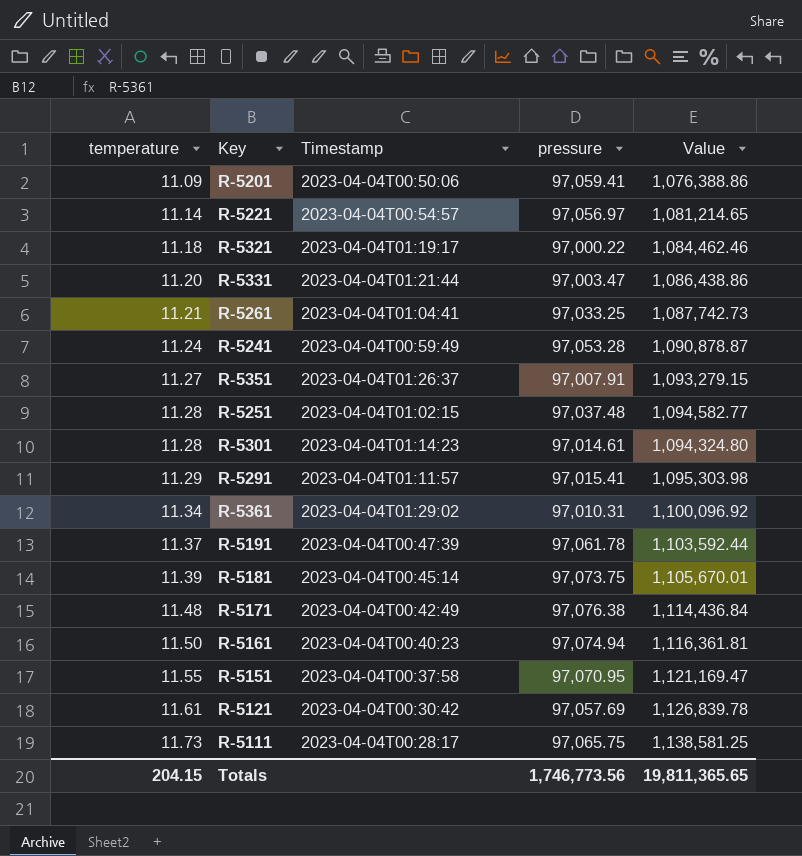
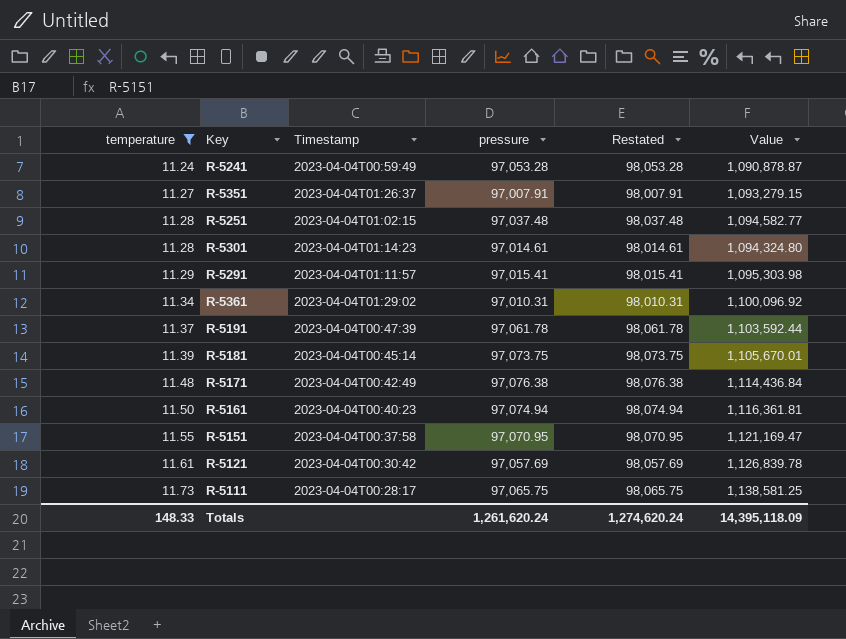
filter: none -> temperature >= 11.24
column Restated | formula: none -> [pressure] + 1000
Totals | temperature: 204.15 -> 148.33
Totals | pressure: 1,746,773.56 -> 1,261,620.24
Totals | Value: 19,811,365.65 -> 14,395,118.09

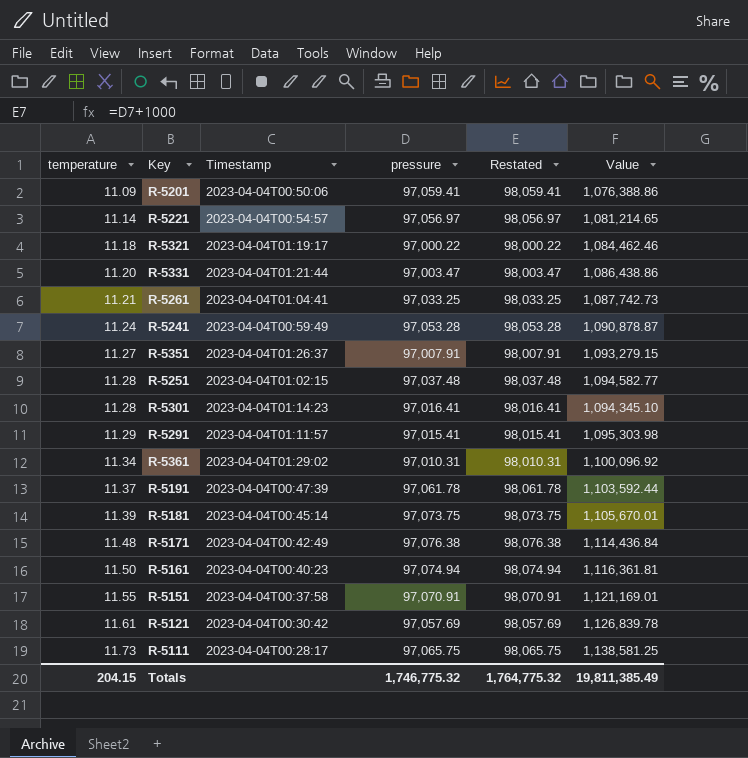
filter: temperature >= 11.24 -> none
R-5301 | pressure: 97,014.61 -> 97,016.41
R-5301 | Restated: 98,014.61 -> 98,016.41
R-5301 | Value: 1,094,324.80 -> 1,094,345.10
R-5151 | pressure: 97,070.95 -> 97,070.91
R-5151 | Restated: 98,070.95 -> 98,070.91
R-5151 | Value: 1,121,169.47 -> 1,121,169.01
Totals | temperature: 148.33 -> 204.15
Totals | pressure: 1,261,620.24 -> 1,746,775.32
Totals | Restated: 1,274,620.24 -> 1,764,775.32
Totals | Value: 14,395,118.09 -> 19,811,385.49

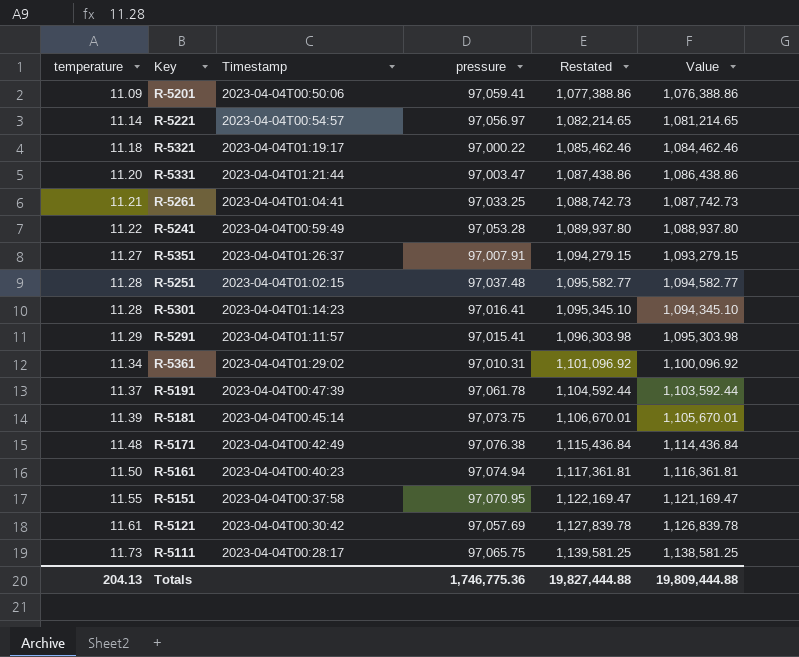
column Restated | formula: [pressure] + 1000 -> [Value] + 1000
R-5241 | temperature: 11.24 -> 11.22
R-5241 | Value: 1,090,878.87 -> 1,088,937.80
R-5151 | pressure: 97,070.91 -> 97,070.95
R-5151 | Value: 1,121,169.01 -> 1,121,169.47
Totals | temperature: 204.15 -> 204.13
Totals | pressure: 1,746,775.32 -> 1,746,775.36
Totals | Restated: 1,764,775.32 -> 19,827,444.88
Totals | Value: 19,811,385.49 -> 19,809,444.88

